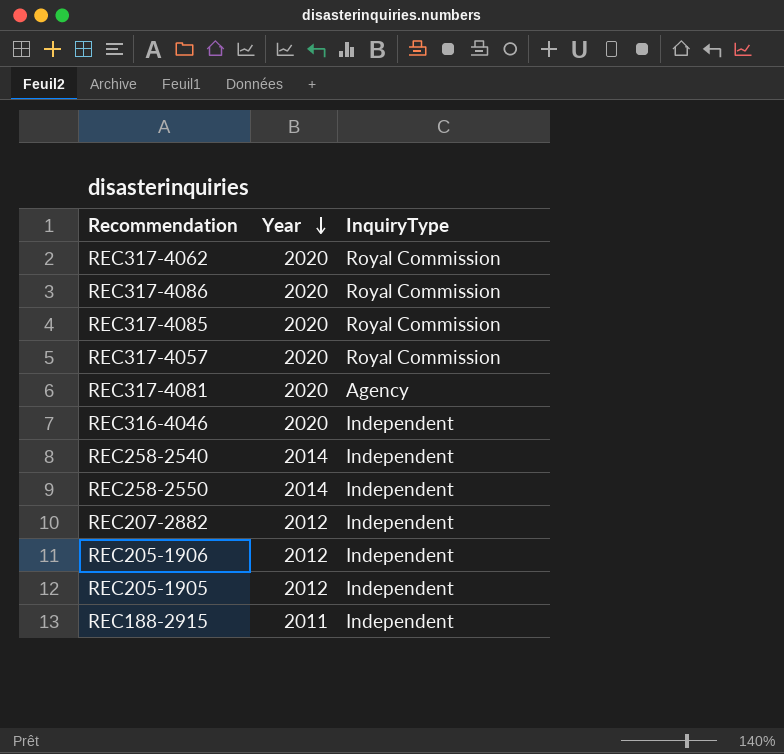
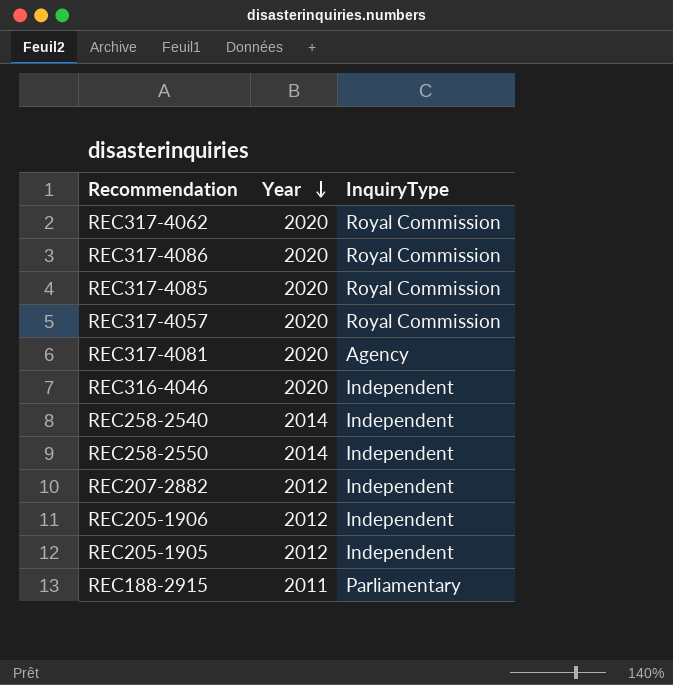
REC188-2915 | InquiryType: Independent -> Parliamentary

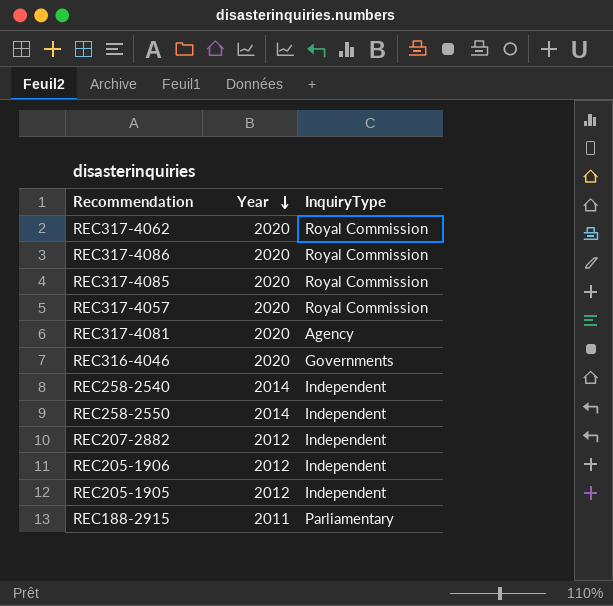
REC316-4046 | InquiryType: Independent -> Governments

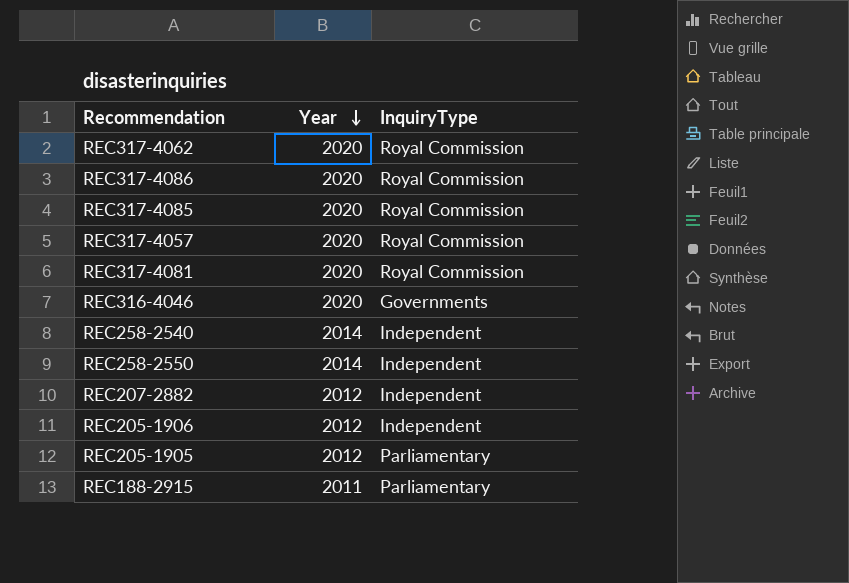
REC317-4081 | InquiryType: Agency -> Royal Commission
REC205-1905 | InquiryType: Independent -> Parliamentary

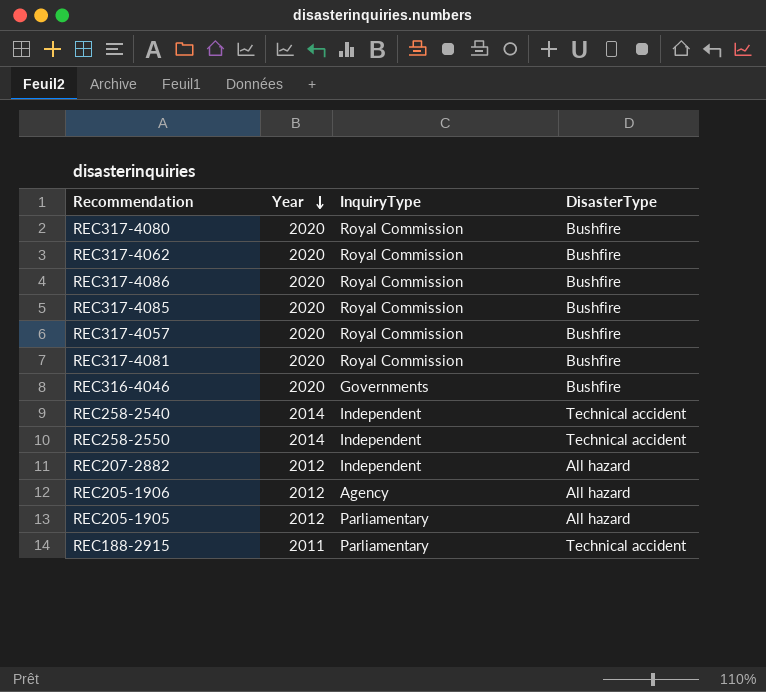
column DisasterType | position: none -> 4
row REC317-4080: none -> 2020 | Royal Commission | Bushfire
REC205-1906 | InquiryType: Independent -> Agency

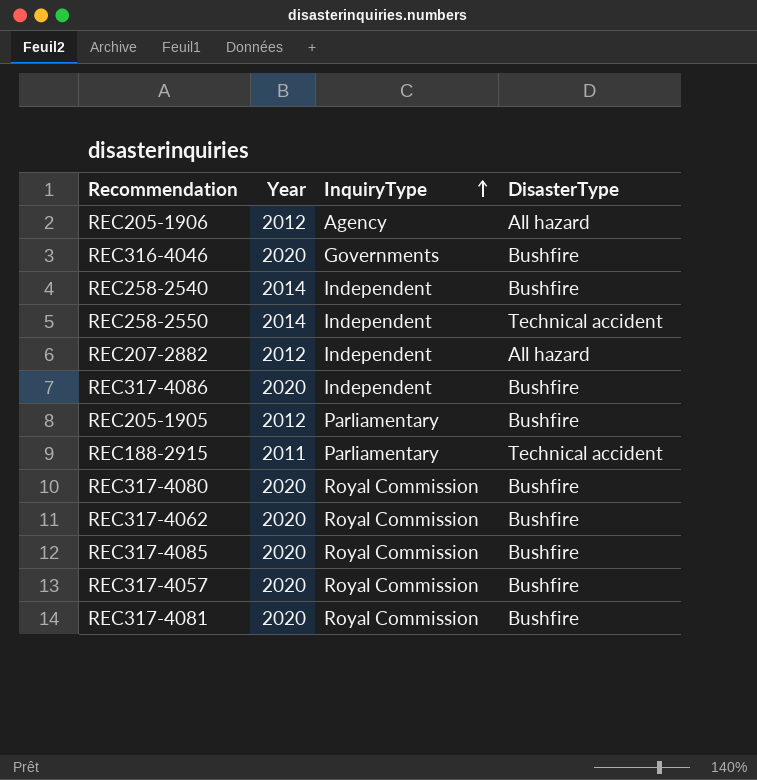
row order: Year descending -> InquiryType ascending
REC258-2540 | DisasterType: Technical accident -> Bushfire
REC317-4086 | InquiryType: Royal Commission -> Independent
REC205-1905 | DisasterType: All hazard -> Bushfire

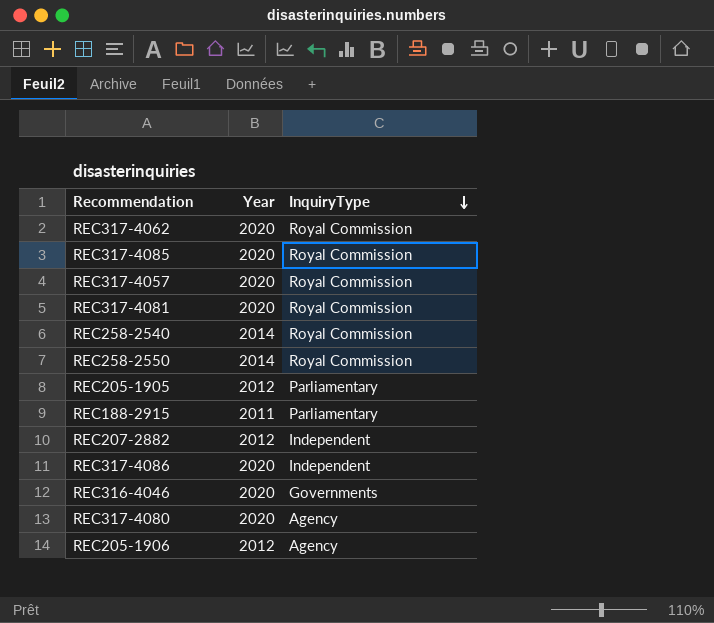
row order: InquiryType ascending -> InquiryType descending
column DisasterType | position: 4 -> none
REC258-2540 | InquiryType: Independent -> Royal Commission
REC258-2550 | InquiryType: Independent -> Royal Commission
REC317-4080 | InquiryType: Royal Commission -> Agency

